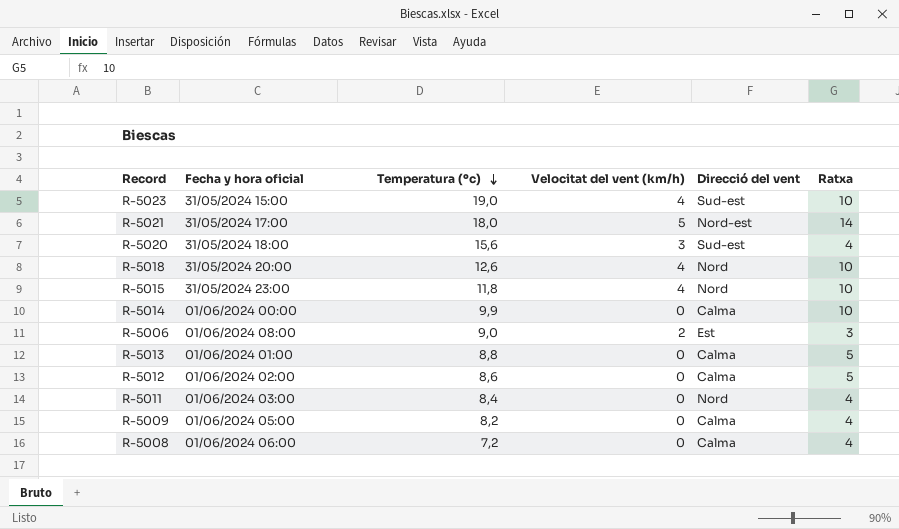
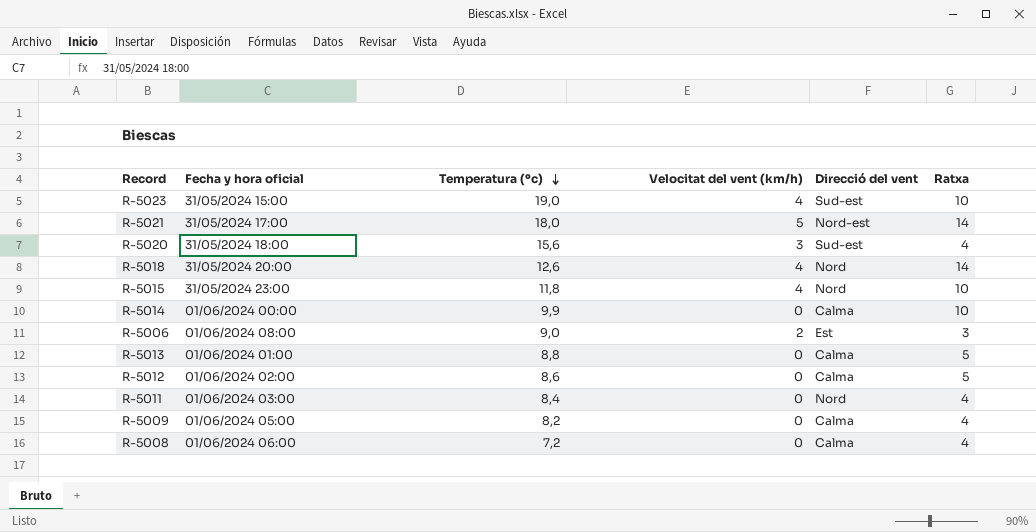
R-5018 | Ratxa: 10 -> 14

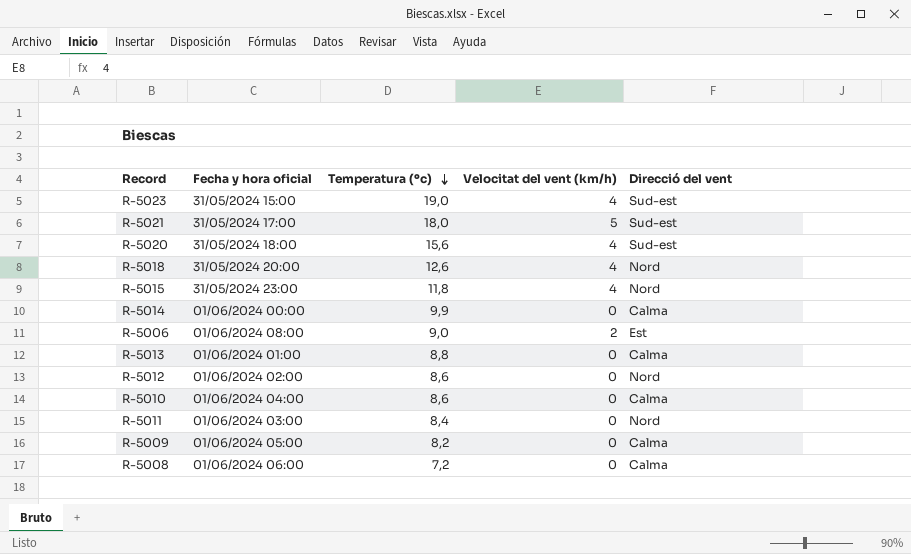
column Ratxa | position: 6 -> none
R-5021 | Direcció del vent: Nord-est -> Sud-est
R-5020 | Velocitat del vent (km/h): 3 -> 4
R-5012 | Direcció del vent: Calma -> Nord
row R-5010: none -> 01/06/2024 04:00 | 8,6 | 0 | Calma

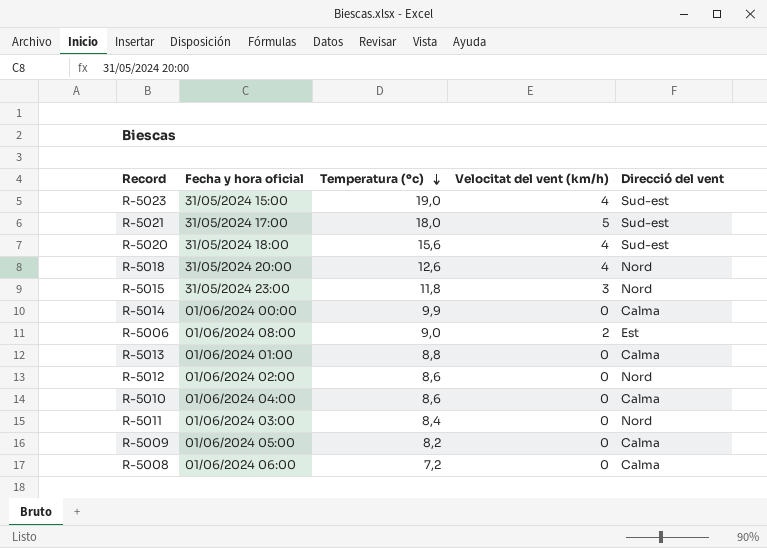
R-5015 | Velocitat del vent (km/h): 4 -> 3

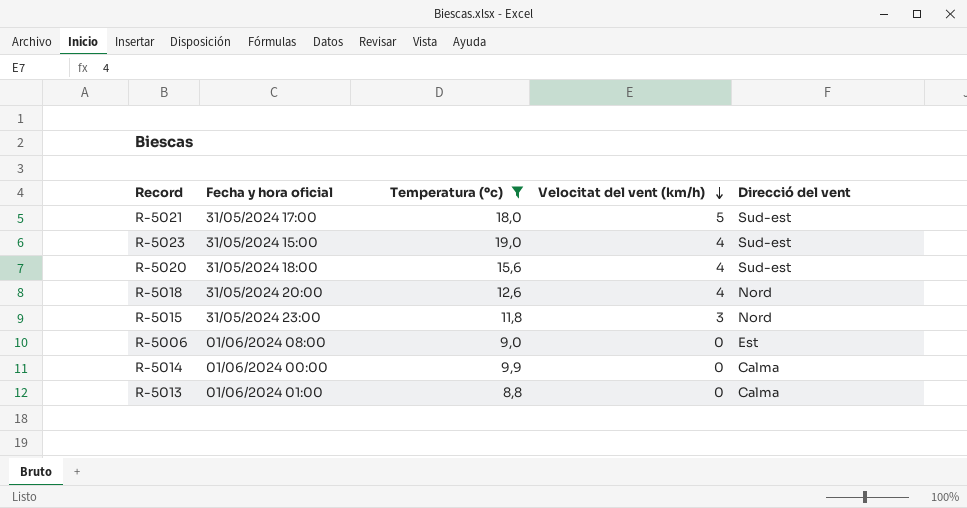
filter: none -> Temperatura (ºc) >= 8,8
row order: Temperatura (ºc) descending -> Velocitat del vent (km/h) descending
R-5006 | Velocitat del vent (km/h): 2 -> 0

